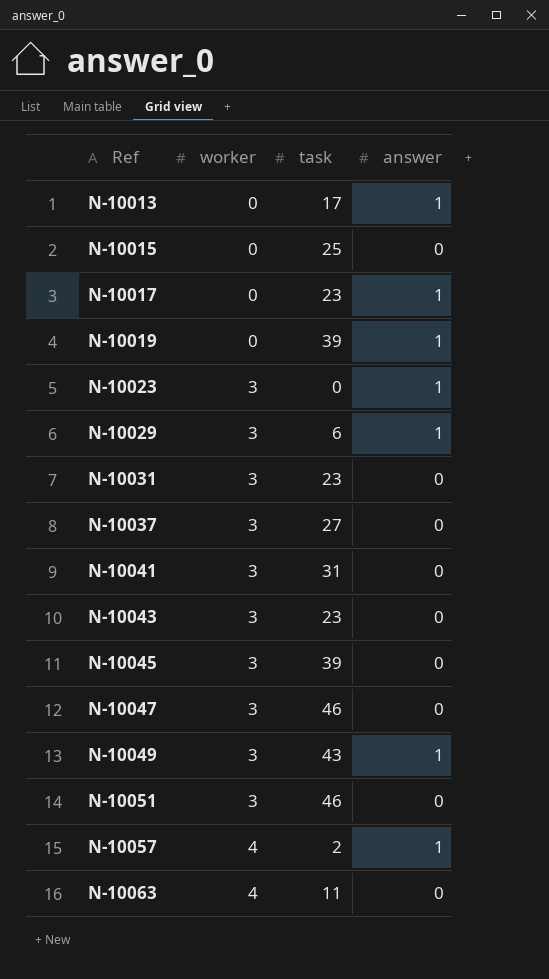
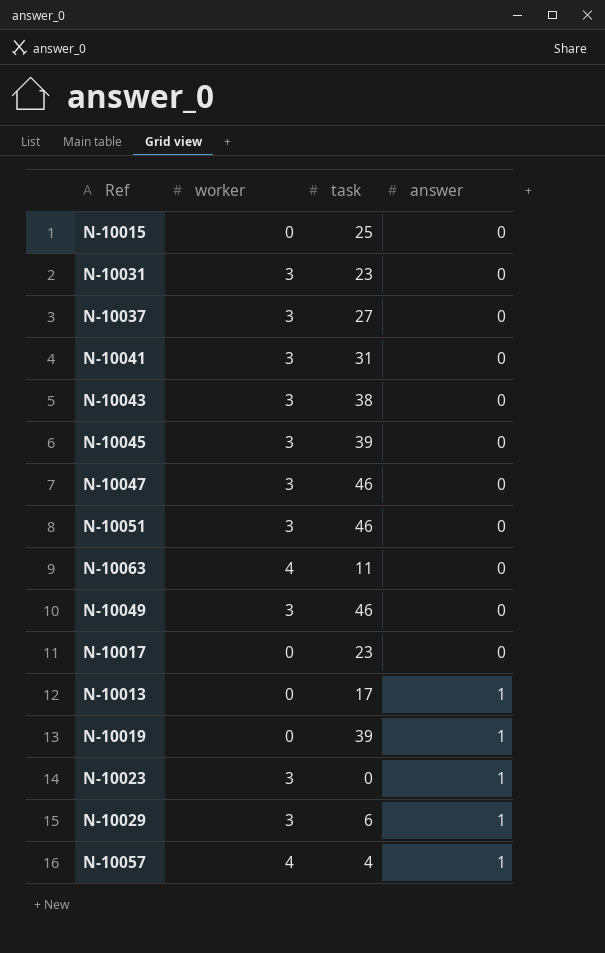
row order: Ref ascending -> answer ascending
N-10043 | task: 23 -> 38
N-10049 | task: 43 -> 46
N-10049 | answer: 1 -> 0
N-10017 | answer: 1 -> 0
N-10057 | task: 2 -> 4

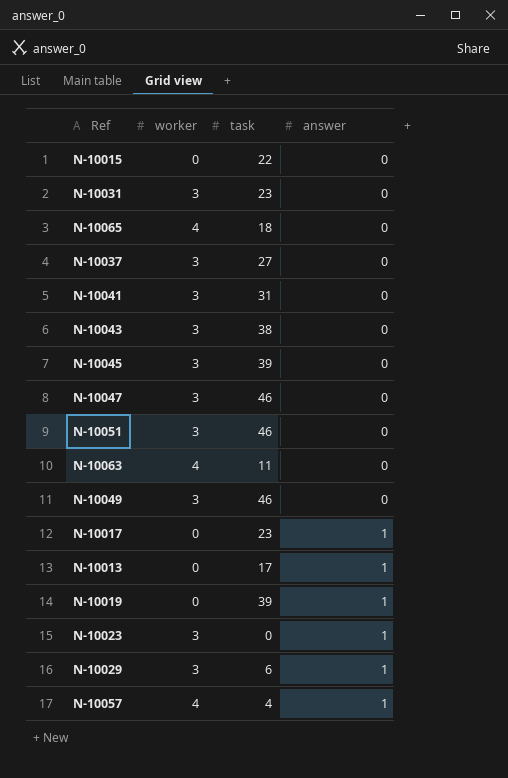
N-10015 | task: 25 -> 22
row N-10065: none -> 4 | 18 | 0
N-10017 | answer: 0 -> 1

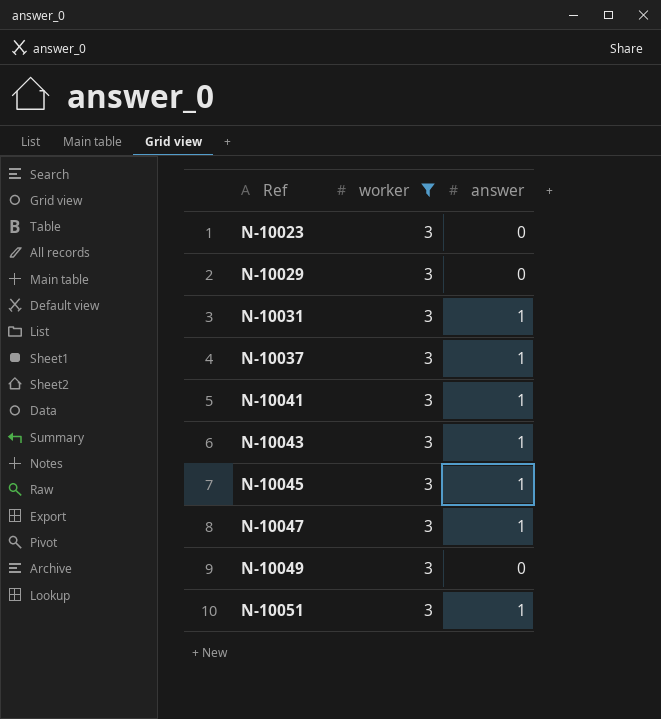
filter: none -> worker = 3
row order: answer ascending -> Ref ascending
column task | position: 3 -> none
N-10023 | answer: 1 -> 0
N-10029 | answer: 1 -> 0
N-10031 | answer: 0 -> 1
N-10037 | answer: 0 -> 1
N-10041 | answer: 0 -> 1
N-10043 | answer: 0 -> 1
N-10045 | answer: 0 -> 1
N-10047 | answer: 0 -> 1
N-10051 | answer: 0 -> 1

